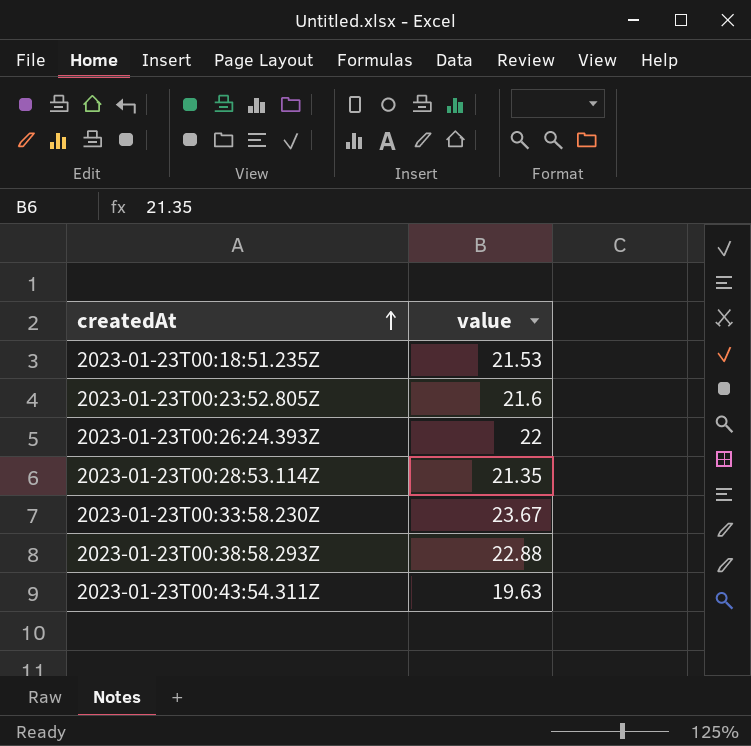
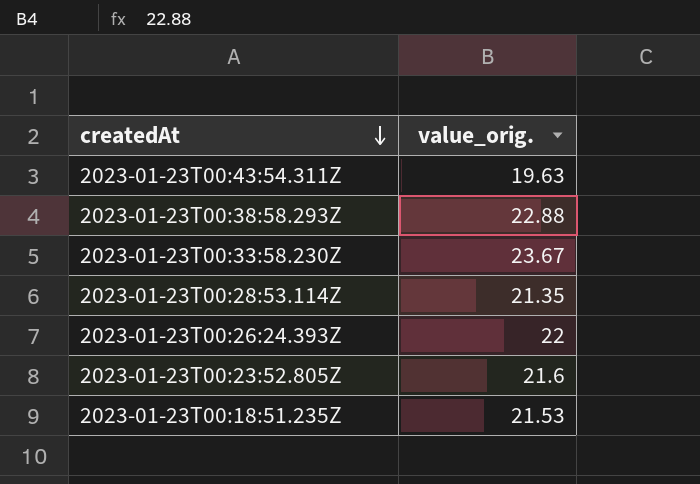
row order: createdAt ascending -> createdAt descending
column name: value -> value_orig.

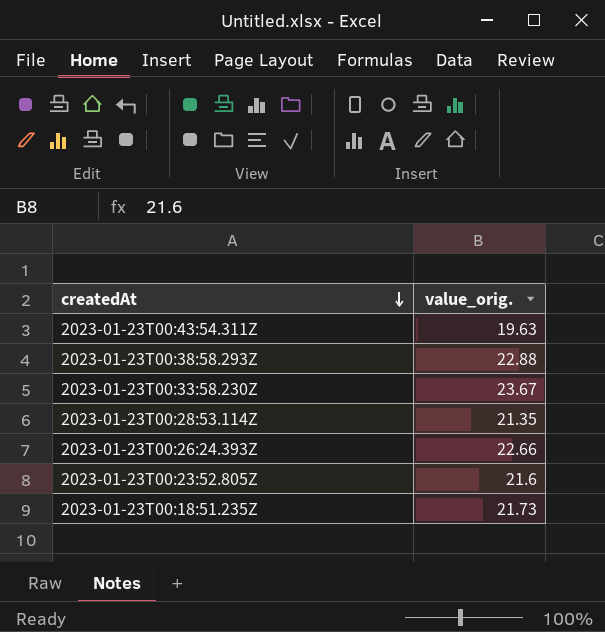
2023-01-23T00:26:24.393Z | value_orig.: 22 -> 22.66
2023-01-23T00:18:51.235Z | value_orig.: 21.53 -> 21.73

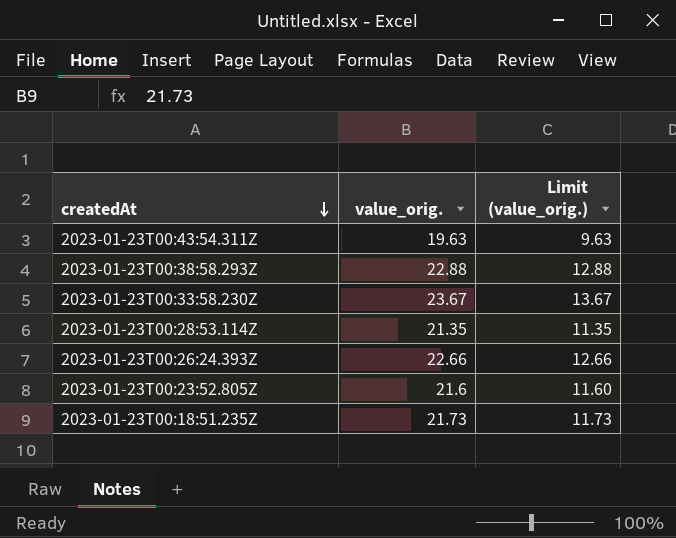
column Limit (value_orig.) | formula: none -> [value_orig.] - 10

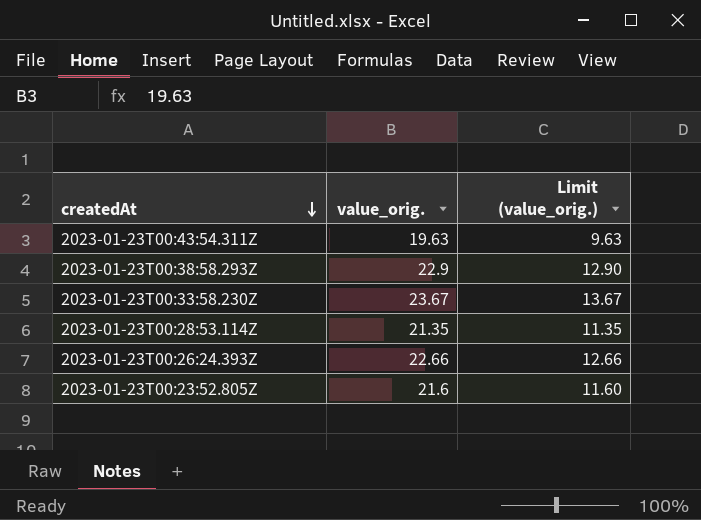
row 2023-01-23T00:18:51.235Z: 21.73 | 11.73 -> none
2023-01-23T00:38:58.293Z | value_orig.: 22.88 -> 22.9
2023-01-23T00:38:58.293Z | Limit (value_orig.): 12.88 -> 12.90

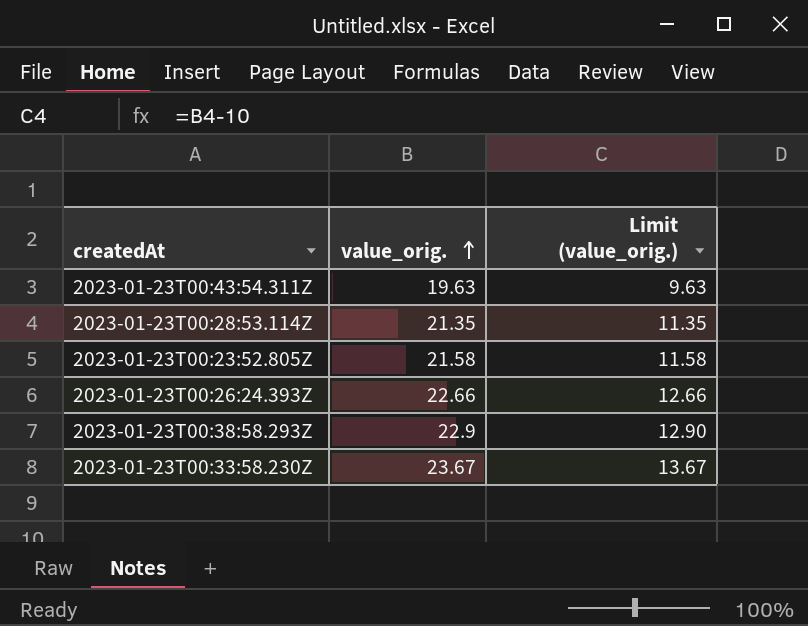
row order: createdAt descending -> value_orig. ascending
2023-01-23T00:23:52.805Z | value_orig.: 21.6 -> 21.58
2023-01-23T00:23:52.805Z | Limit (value_orig.): 11.60 -> 11.58

